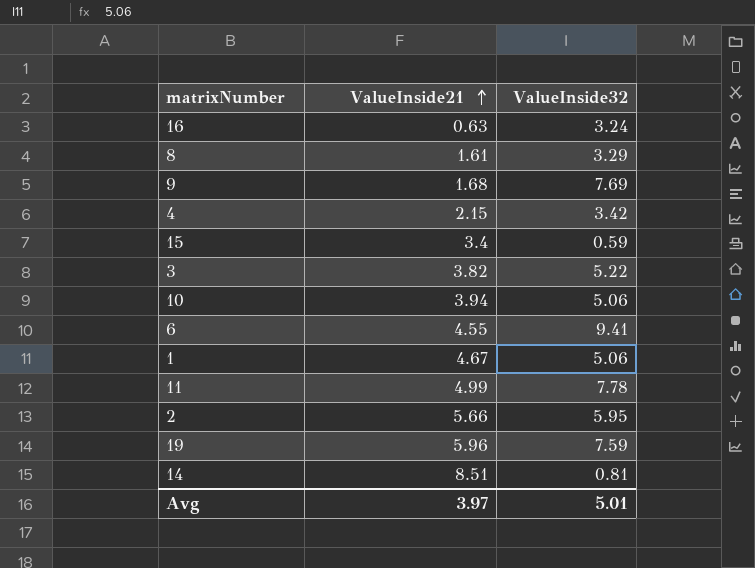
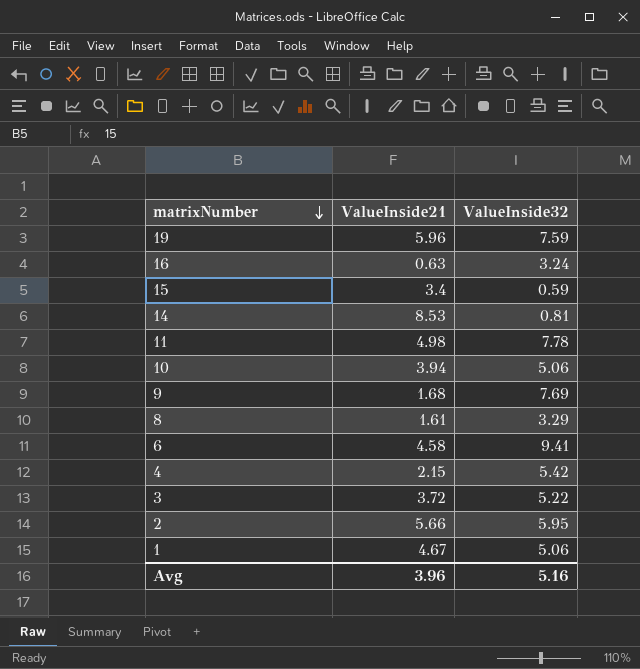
row order: ValueInside21 ascending -> matrixNumber descending
14 | ValueInside21: 8.51 -> 8.53
11 | ValueInside21: 4.99 -> 4.98
6 | ValueInside21: 4.55 -> 4.58
4 | ValueInside32: 3.42 -> 5.42
3 | ValueInside21: 3.82 -> 3.72
Avg | ValueInside21: 3.97 -> 3.96
Avg | ValueInside32: 5.01 -> 5.16

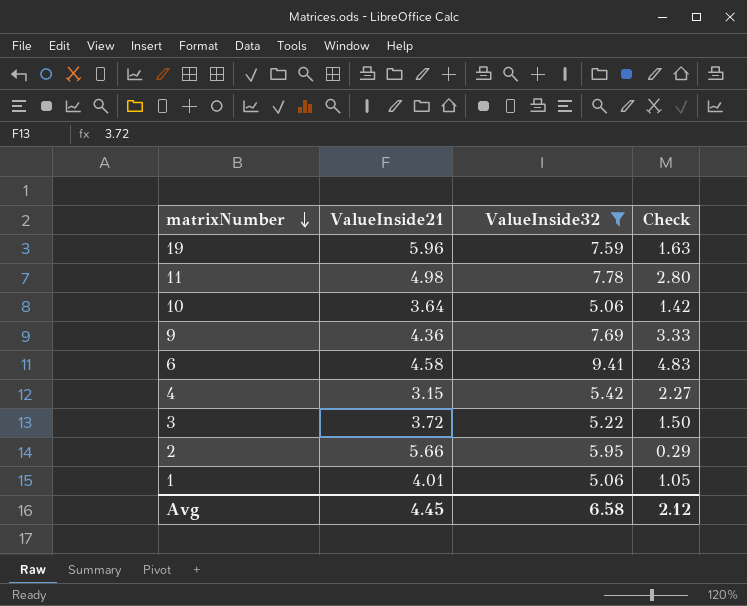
filter: none -> ValueInside32 >= 5.06
column Check | formula: none -> [ValueInside32] - [ValueInside21]
10 | ValueInside21: 3.94 -> 3.64
9 | ValueInside21: 1.68 -> 4.36
4 | ValueInside21: 2.15 -> 3.15
1 | ValueInside21: 4.67 -> 4.01
Avg | ValueInside21: 3.96 -> 4.45
Avg | ValueInside32: 5.16 -> 6.58

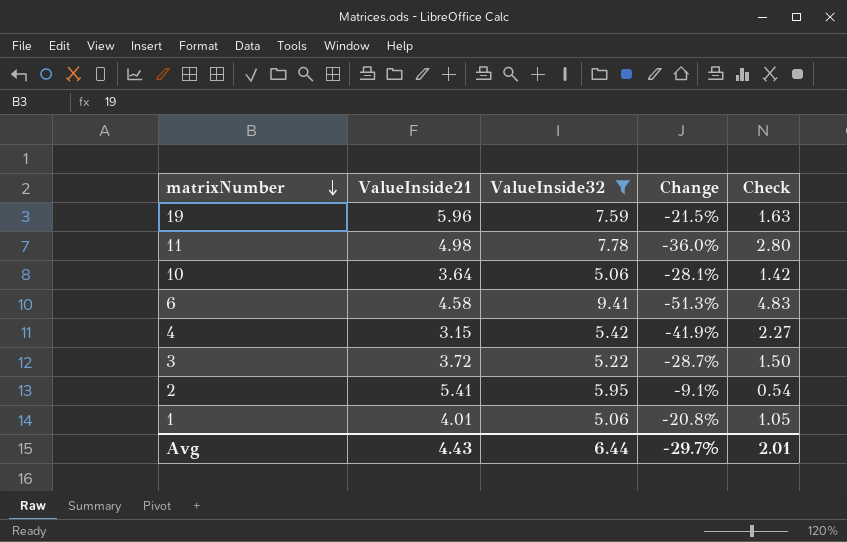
column Change | formula: none -> ([ValueInside21] - [ValueInside32]) / [ValueInside32]
row 9: 4.36 | 7.69 | 3.33 -> none
2 | ValueInside21: 5.66 -> 5.41
2 | Check: 0.29 -> 0.54
Avg | ValueInside21: 4.45 -> 4.43
Avg | ValueInside32: 6.58 -> 6.44
Avg | Check: 2.12 -> 2.01

